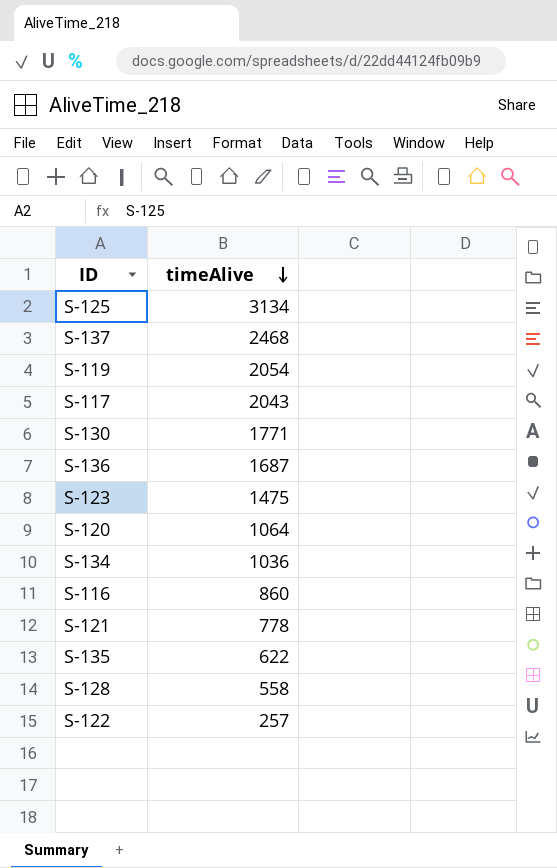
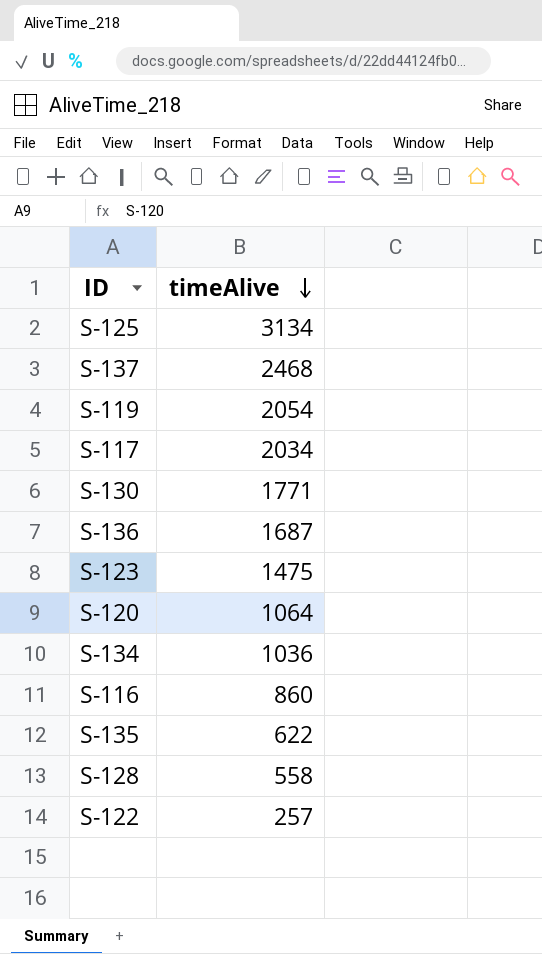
row S-121: 778 -> none
S-117 | timeAlive: 2043 -> 2034

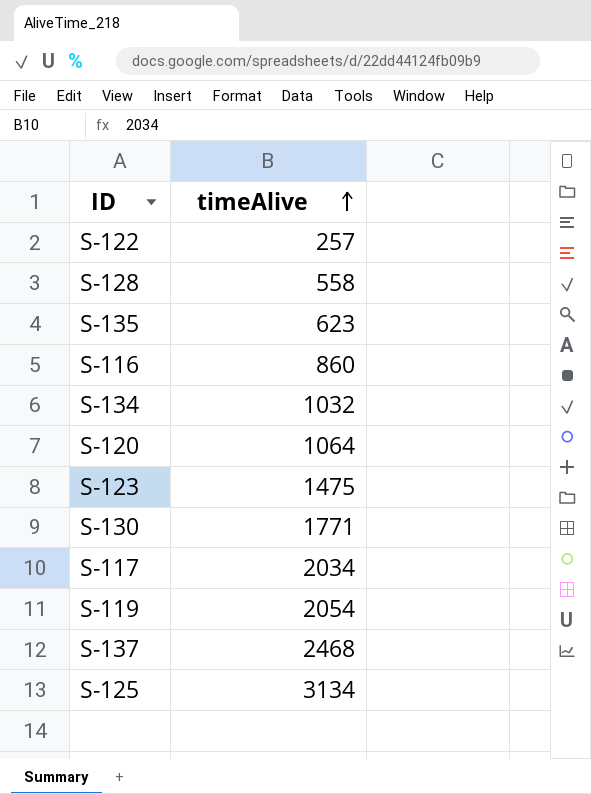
row order: timeAlive descending -> timeAlive ascending
row S-136: 1687 -> none
S-135 | timeAlive: 622 -> 623
S-134 | timeAlive: 1036 -> 1032

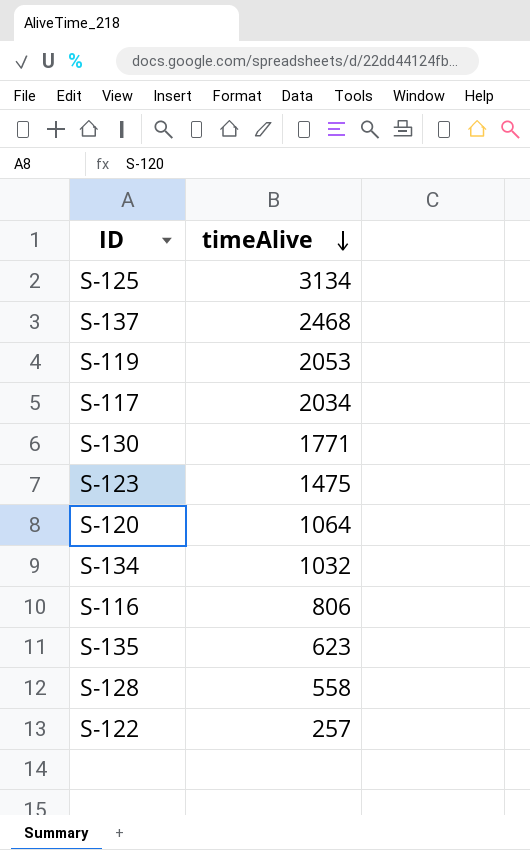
row order: timeAlive ascending -> timeAlive descending
S-119 | timeAlive: 2054 -> 2053
S-116 | timeAlive: 860 -> 806

